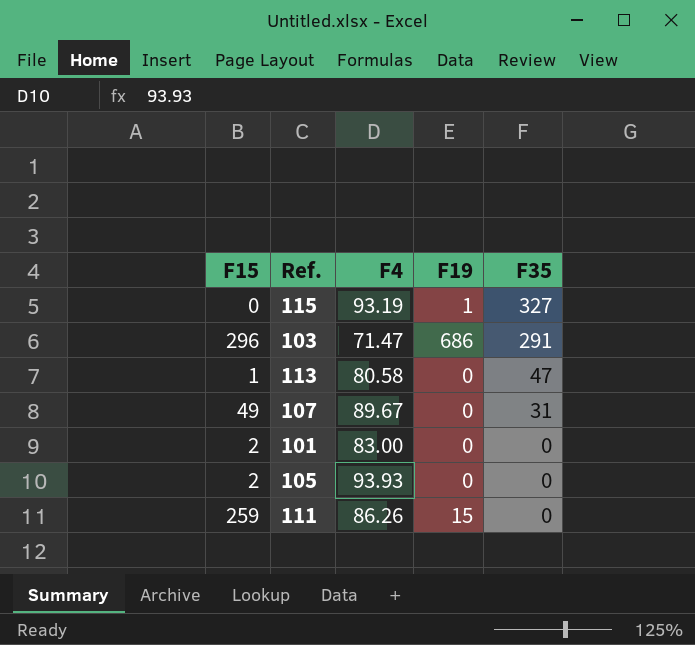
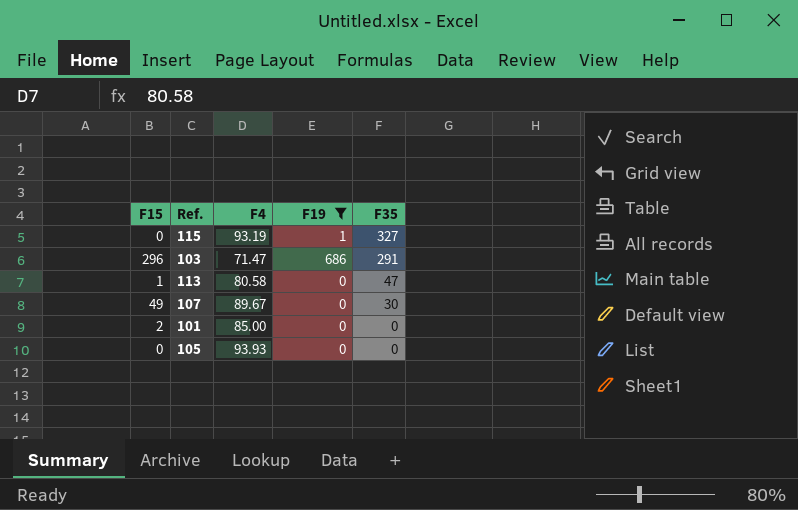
filter: none -> F19 != 15
107 | F35: 31 -> 30
101 | F4: 83.00 -> 85.00
105 | F15: 2 -> 0

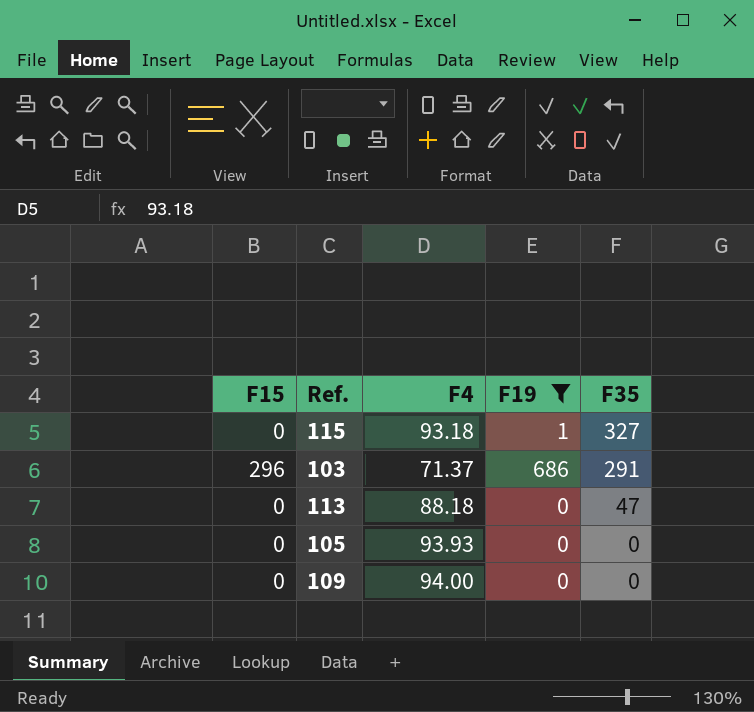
row 107: 49 | 89.67 | 0 | 30 -> none
row 101: 2 | 85.00 | 0 | 0 -> none
115 | F4: 93.19 -> 93.18
103 | F4: 71.47 -> 71.37
113 | F15: 1 -> 0
113 | F4: 80.58 -> 88.18
row 109: none -> 0 | 94.00 | 0 | 0

